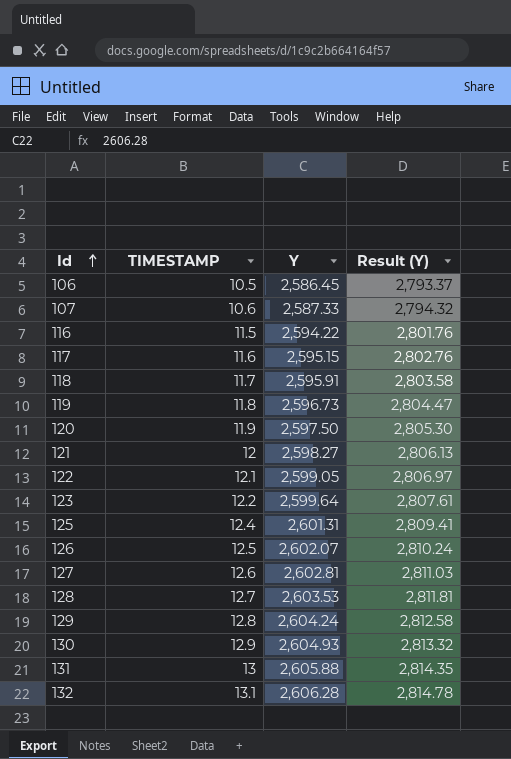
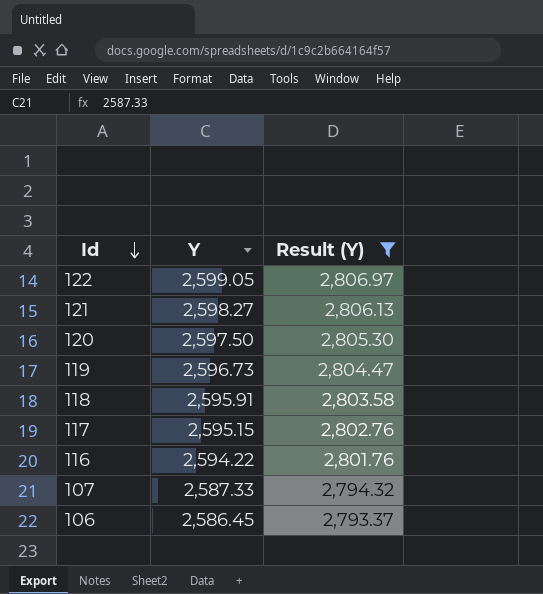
filter: none -> Result (Y) <= 2,806.97
row order: Id ascending -> Id descending
column TIMESTAMP | position: 2 -> none

